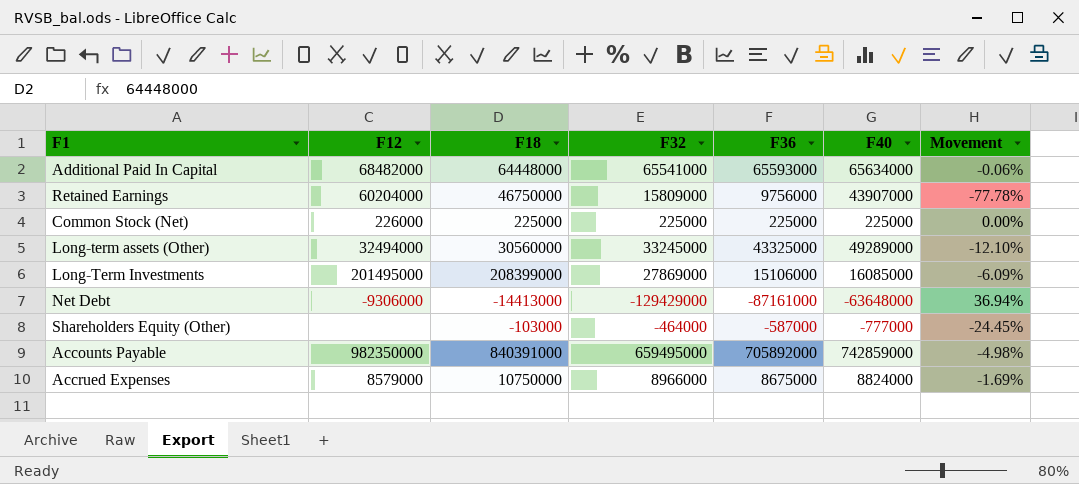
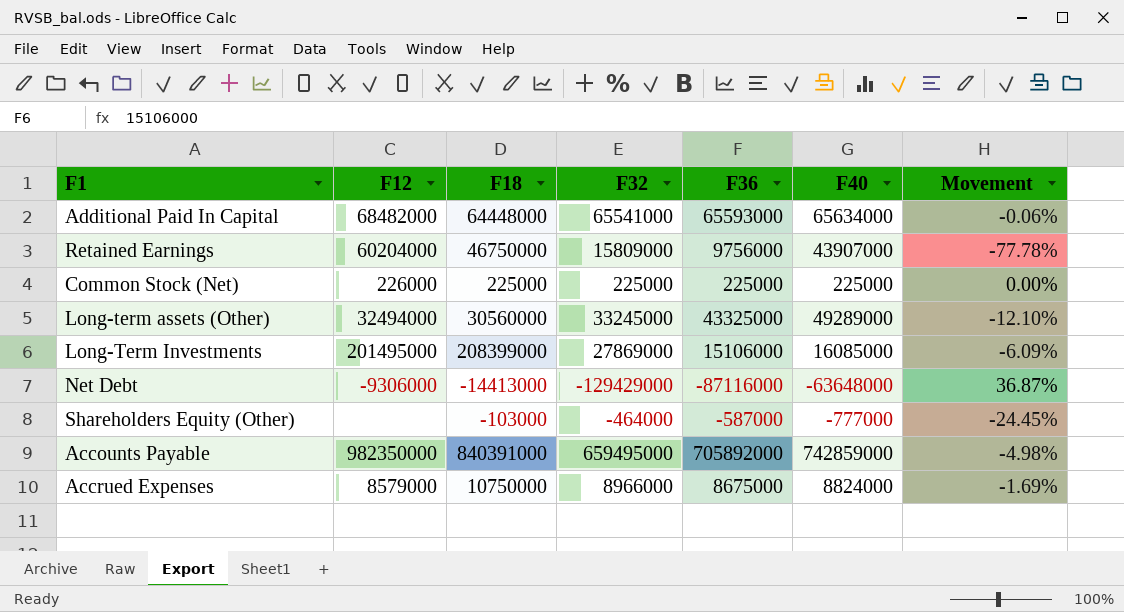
Net Debt | F36: -87161000 -> -87116000
Net Debt | Movement: 36.94% -> 36.87%

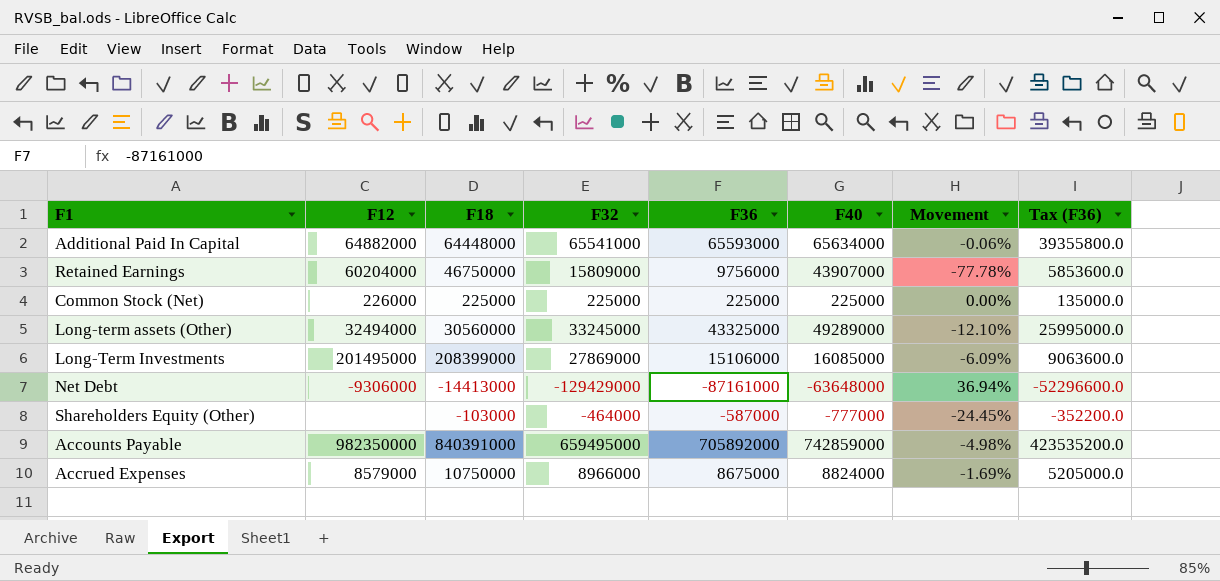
column Tax (F36) | formula: none -> [F36] * 0.6
Additional Paid In Capital | F12: 68482000 -> 64882000
Net Debt | F36: -87116000 -> -87161000
Net Debt | Movement: 36.87% -> 36.94%

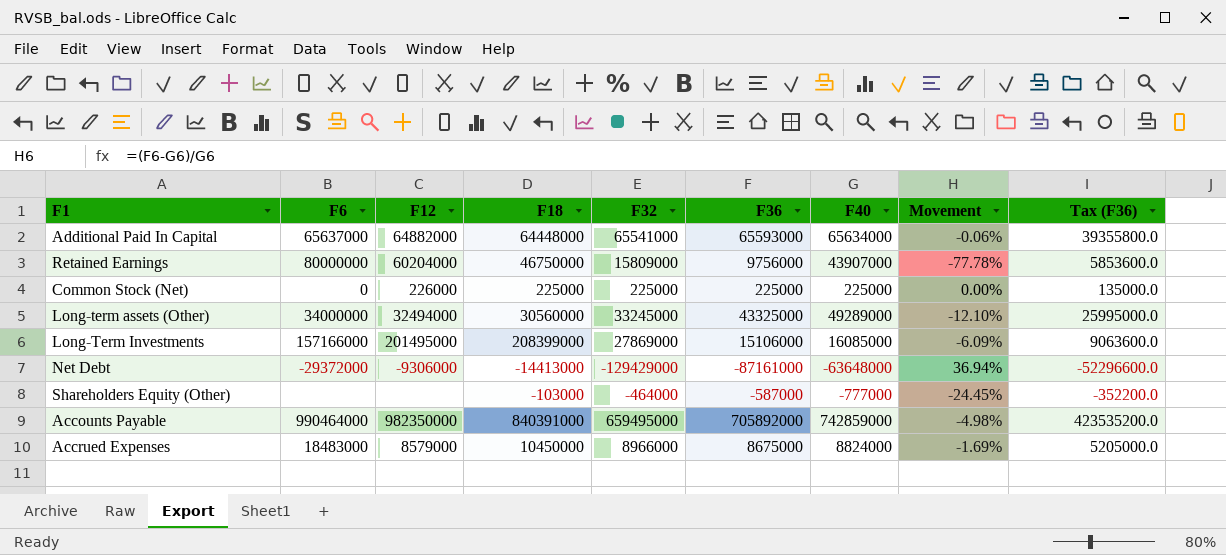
column F6 | position: none -> 2
Accrued Expenses | F18: 10750000 -> 10450000

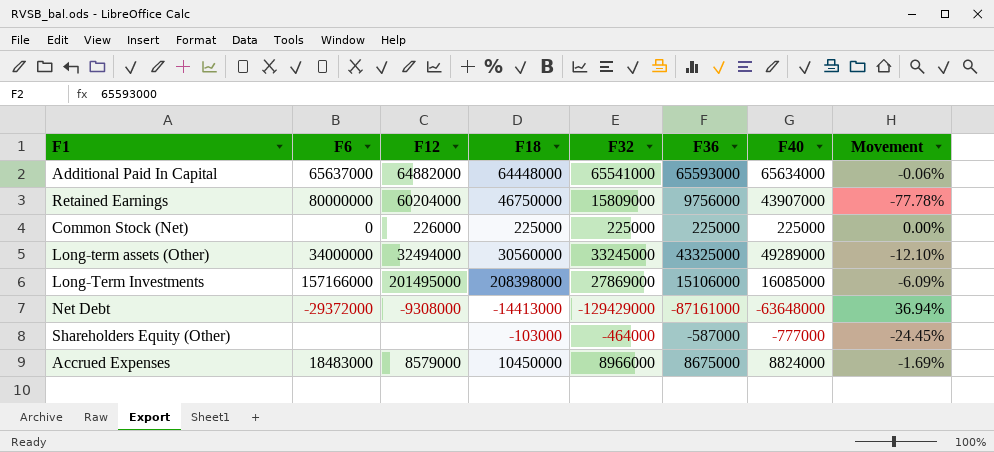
column Tax (F36) | formula: [F36] * 0.6 -> none
row Accounts Payable: 990464000 | 982350000 | 840391000 | 659495000 | 705892000 | 742859000 | -4.98% | 423535200.0 -> none
Long-Term Investments | F18: 208399000 -> 208398000
Net Debt | F12: -9306000 -> -9308000

